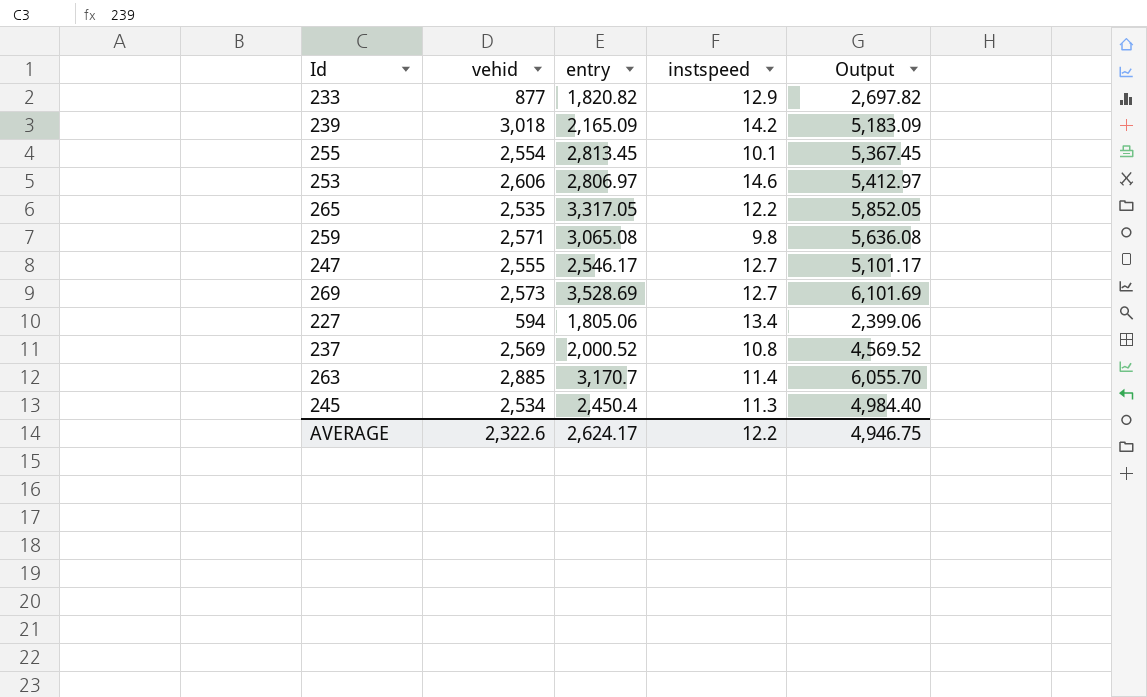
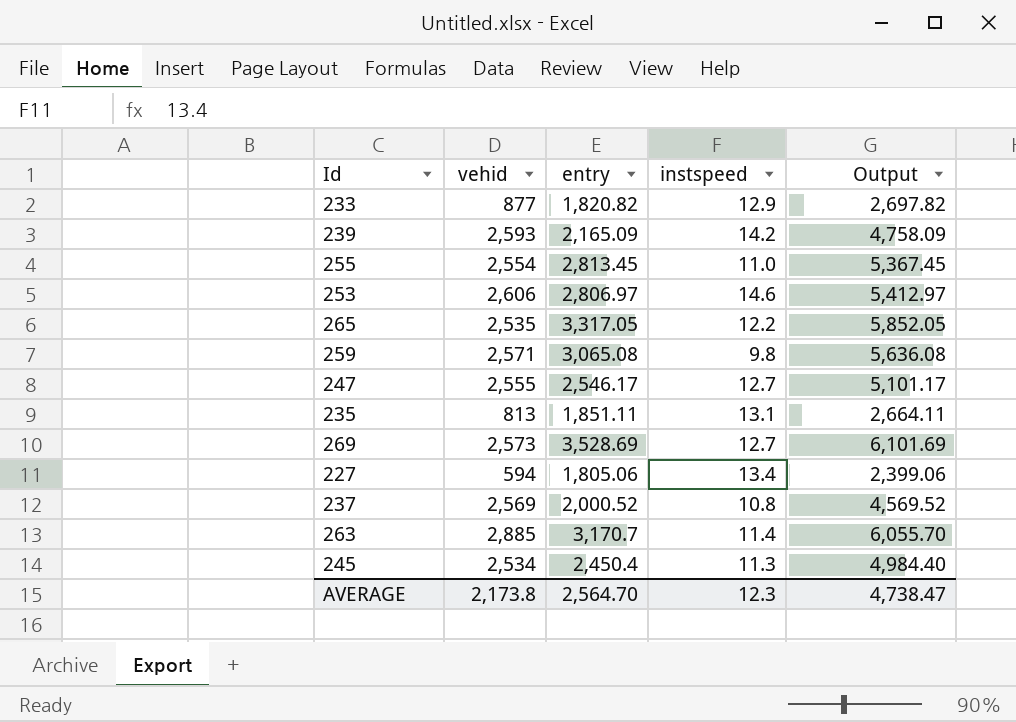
239 | vehid: 3,018 -> 2,593
239 | Output: 5,183.09 -> 4,758.09
255 | instspeed: 10.1 -> 11.0
row 235: none -> 813 | 1,851.11 | 13.1 | 2,664.11
AVERAGE | vehid: 2,322.6 -> 2,173.8
AVERAGE | entry: 2,624.17 -> 2,564.70
AVERAGE | instspeed: 12.2 -> 12.3
AVERAGE | Output: 4,946.75 -> 4,738.47

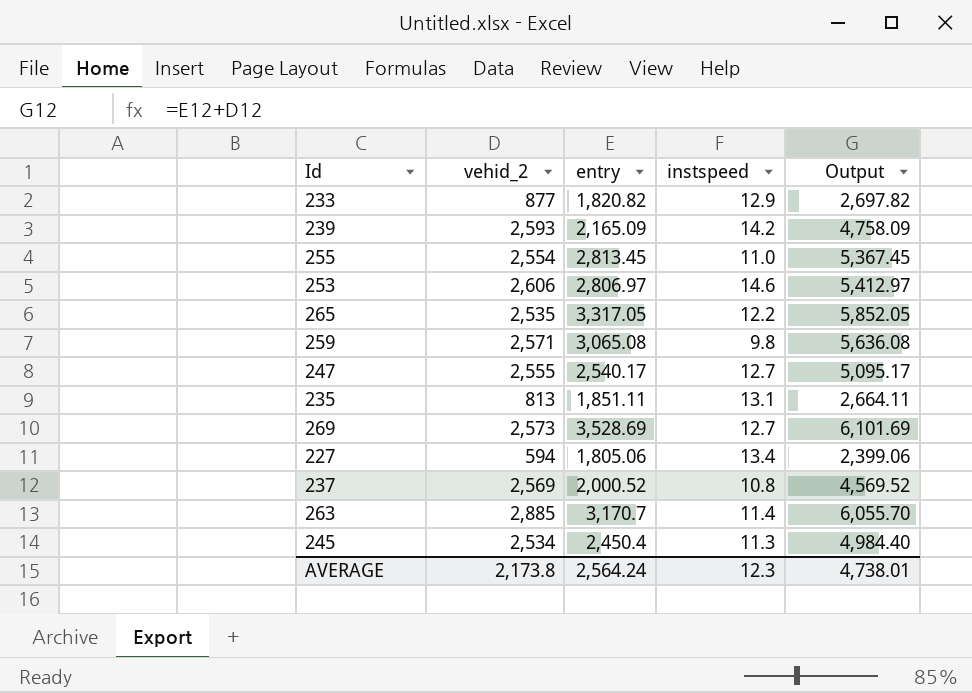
column name: vehid -> vehid_2
247 | entry: 2,546.17 -> 2,540.17
247 | Output: 5,101.17 -> 5,095.17
AVERAGE | entry: 2,564.70 -> 2,564.24
AVERAGE | Output: 4,738.47 -> 4,738.01

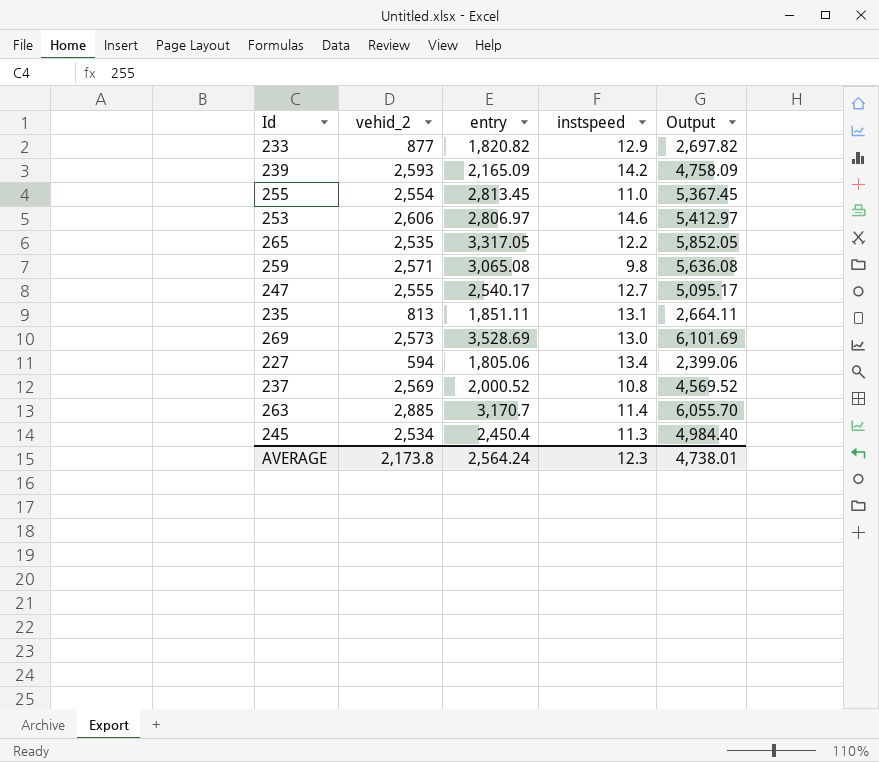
269 | instspeed: 12.7 -> 13.0

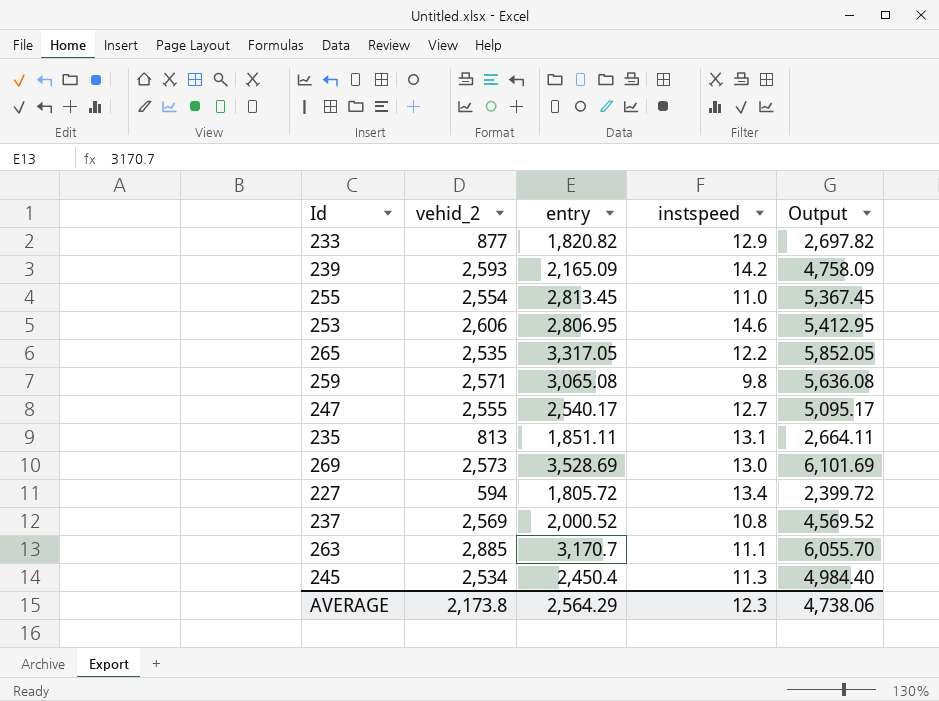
253 | entry: 2,806.97 -> 2,806.95
253 | Output: 5,412.97 -> 5,412.95
227 | entry: 1,805.06 -> 1,805.72
227 | Output: 2,399.06 -> 2,399.72
263 | instspeed: 11.4 -> 11.1
AVERAGE | entry: 2,564.24 -> 2,564.29
AVERAGE | Output: 4,738.01 -> 4,738.06

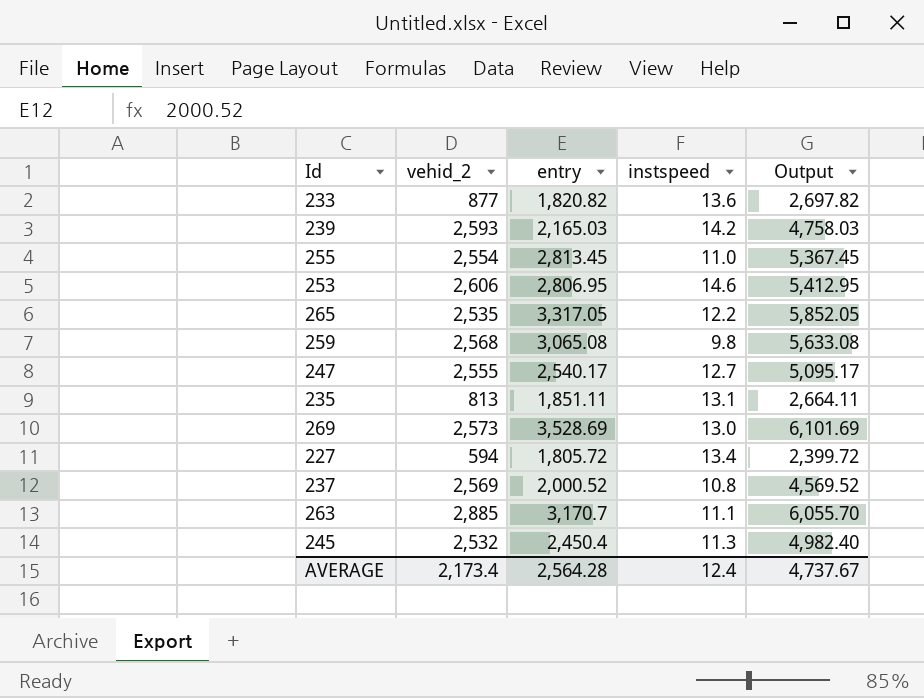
233 | instspeed: 12.9 -> 13.6
239 | entry: 2,165.09 -> 2,165.03
239 | Output: 4,758.09 -> 4,758.03
259 | vehid_2: 2,571 -> 2,568
259 | Output: 5,636.08 -> 5,633.08
245 | vehid_2: 2,534 -> 2,532
245 | Output: 4,984.40 -> 4,982.40
AVERAGE | vehid_2: 2,173.8 -> 2,173.4
AVERAGE | entry: 2,564.29 -> 2,564.28
AVERAGE | instspeed: 12.3 -> 12.4
AVERAGE | Output: 4,738.06 -> 4,737.67

